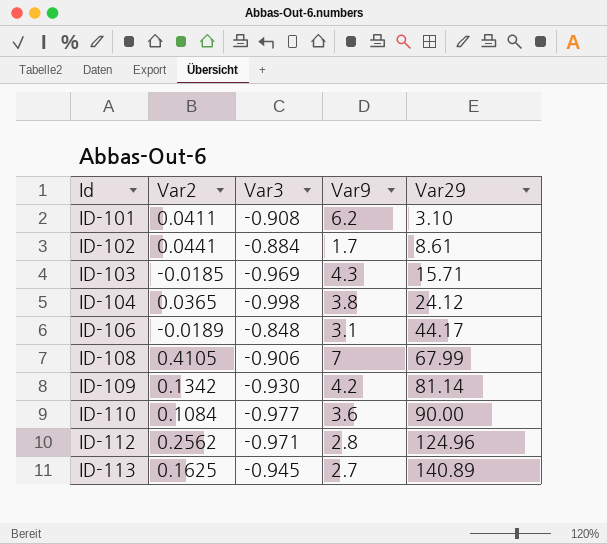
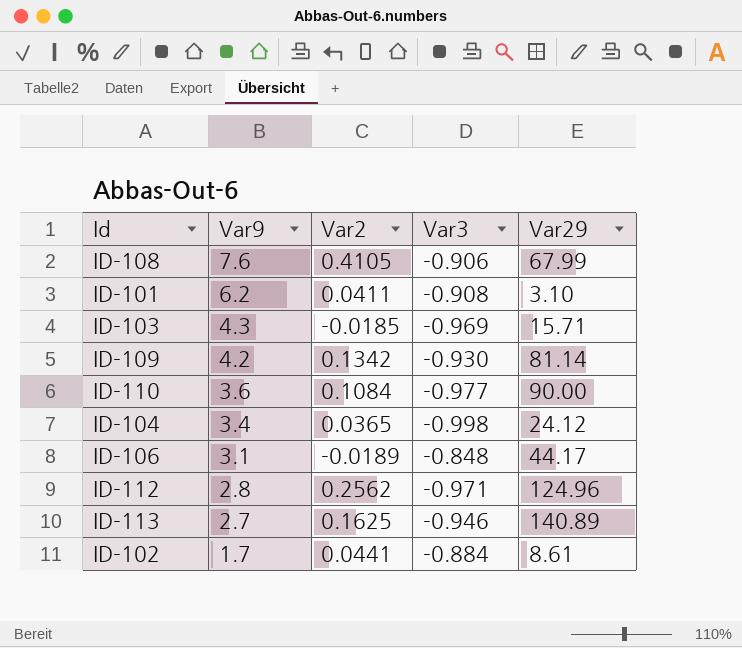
row order: Id ascending -> Var9 descending
column Var9 | position: 4 -> 2
ID-108 | Var9: 7 -> 7.6
ID-104 | Var9: 3.8 -> 3.4
ID-113 | Var3: -0.945 -> -0.946

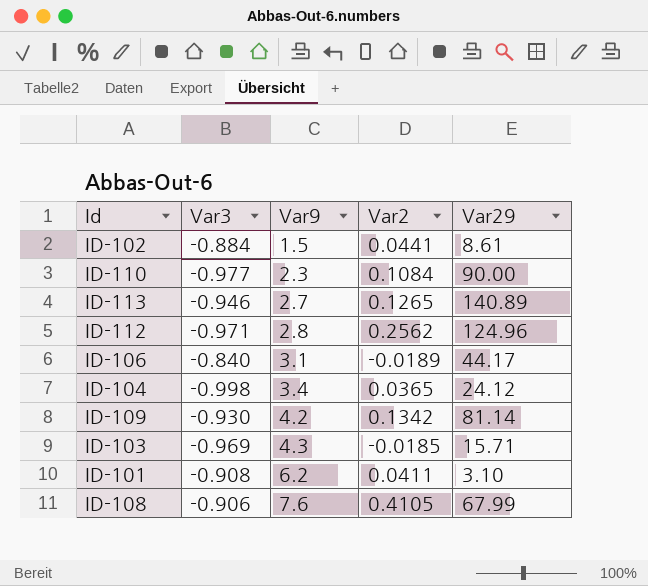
row order: Var9 descending -> Var9 ascending
column Var3 | position: 4 -> 2
ID-102 | Var9: 1.7 -> 1.5
ID-110 | Var9: 3.6 -> 2.3
ID-113 | Var2: 0.1625 -> 0.1265
ID-106 | Var3: -0.848 -> -0.840

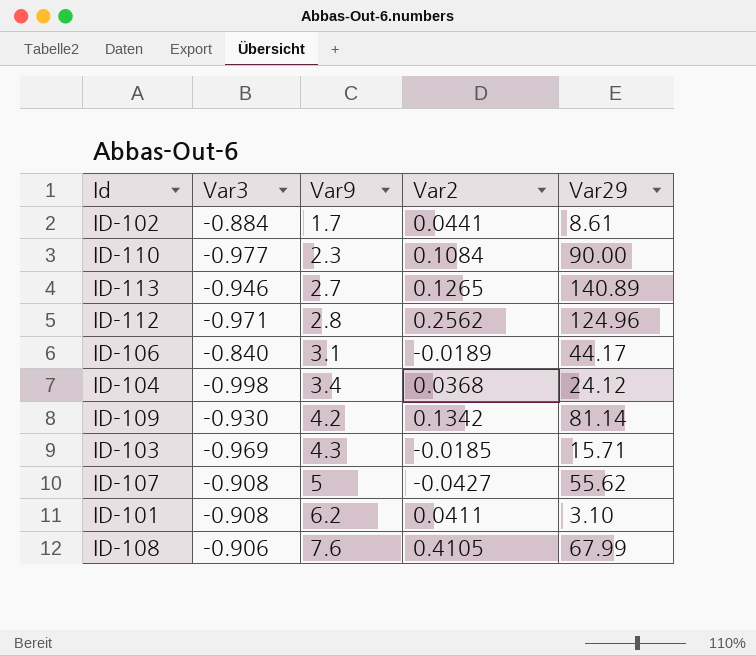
ID-102 | Var9: 1.5 -> 1.7
ID-104 | Var2: 0.0365 -> 0.0368
row ID-107: none -> -0.908 | 5 | -0.0427 | 55.62

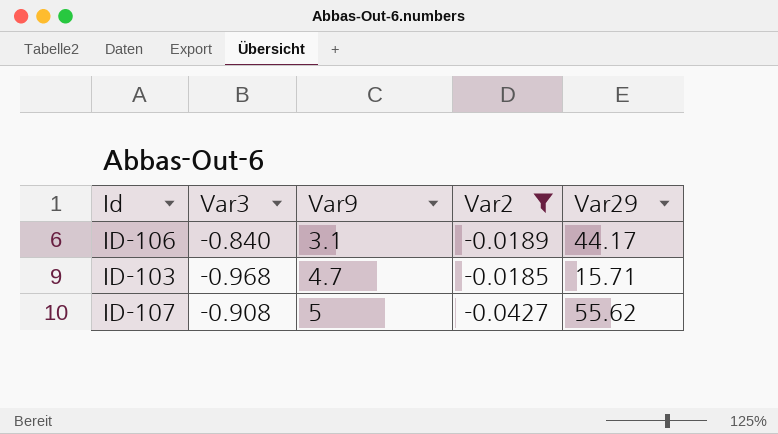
filter: none -> Var2 <= -0.0185
ID-103 | Var3: -0.969 -> -0.968
ID-103 | Var9: 4.3 -> 4.7

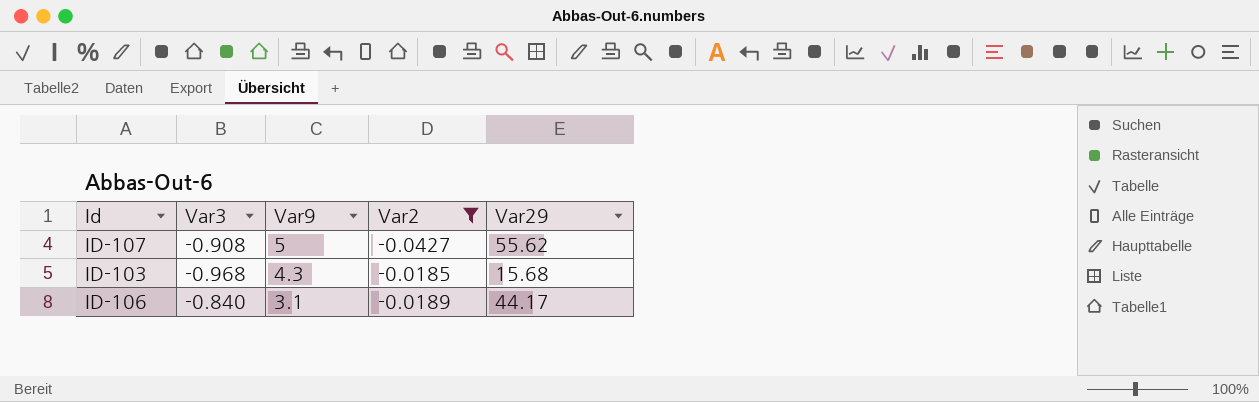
row order: Var9 ascending -> Var9 descending
ID-103 | Var9: 4.7 -> 4.3
ID-103 | Var29: 15.71 -> 15.68

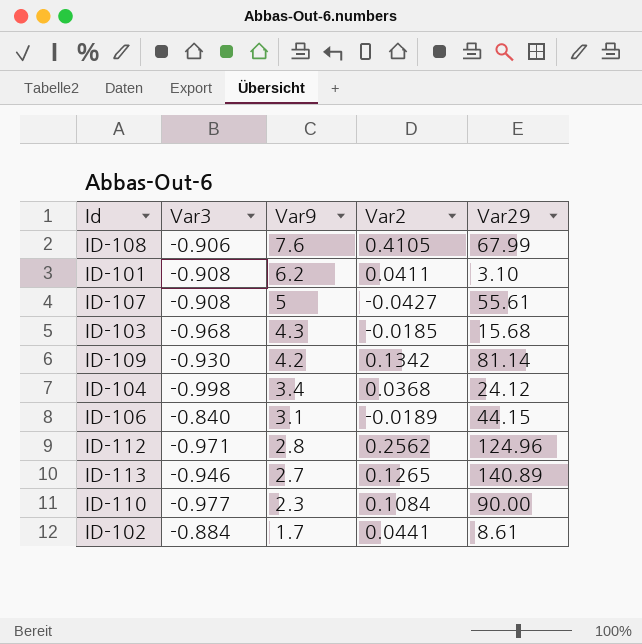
filter: Var2 <= -0.0185 -> none
ID-107 | Var29: 55.62 -> 55.61
ID-106 | Var29: 44.17 -> 44.15

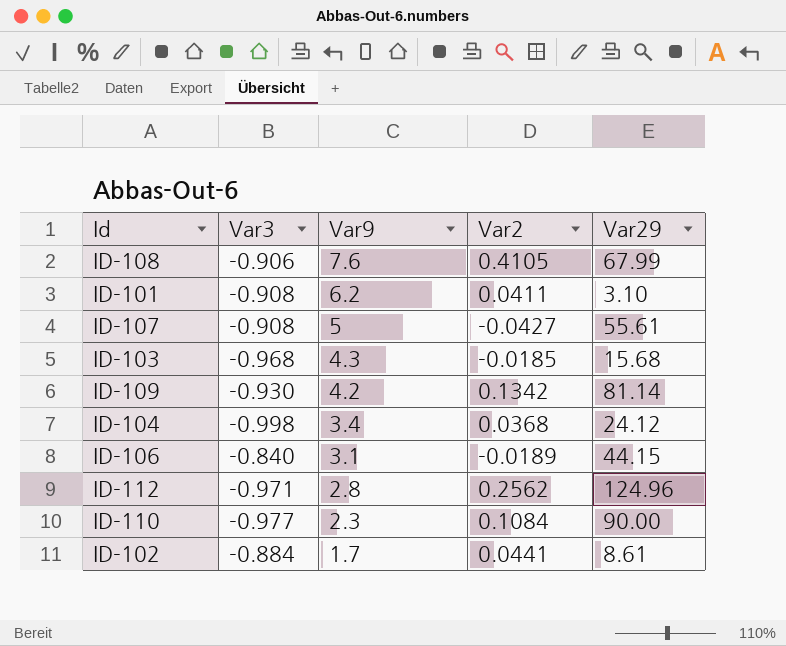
row ID-113: -0.946 | 2.7 | 0.1265 | 140.89 -> none

